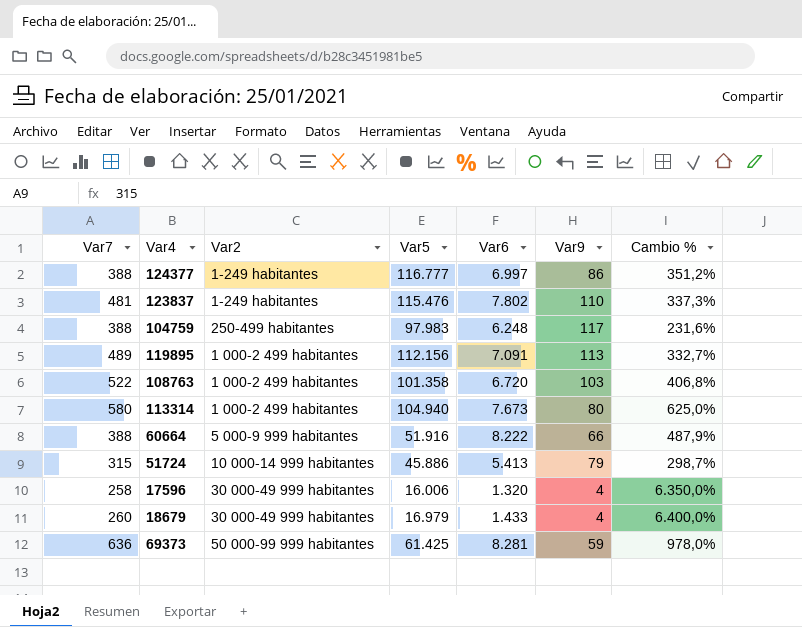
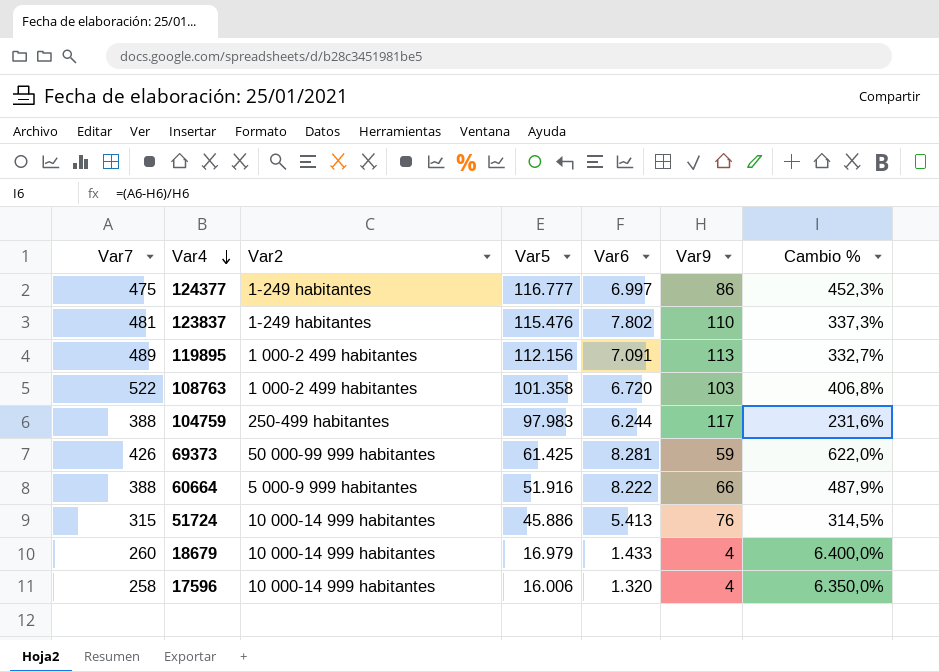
row order: none -> Var4 descending
row 113314: 580 | 1 000-2 499 habitantes | 104.940 | 7.673 | 80 | 625,0% -> none
124377 | Var7: 388 -> 475
124377 | Cambio %: 351,2% -> 452,3%
104759 | Var6: 6.248 -> 6.244
69373 | Var7: 636 -> 426
69373 | Cambio %: 978,0% -> 622,0%
51724 | Var9: 79 -> 76
51724 | Cambio %: 298,7% -> 314,5%
18679 | Var2: 30 000-49 999 habitantes -> 10 000-14 999 habitantes
17596 | Var2: 30 000-49 999 habitantes -> 10 000-14 999 habitantes

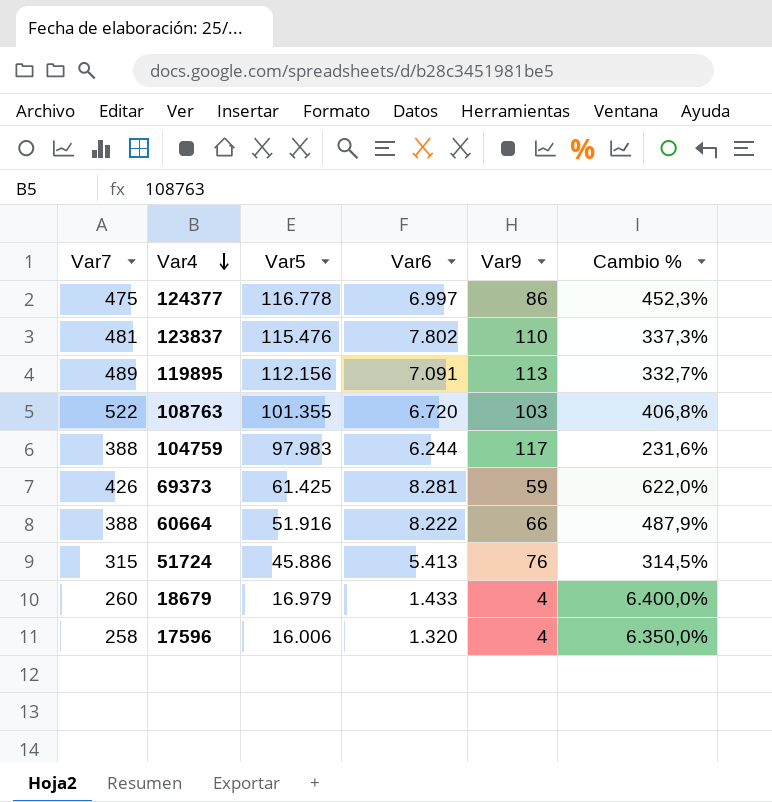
column Var2 | position: 3 -> none
124377 | Var5: 116.777 -> 116.778
108763 | Var5: 101.358 -> 101.355

